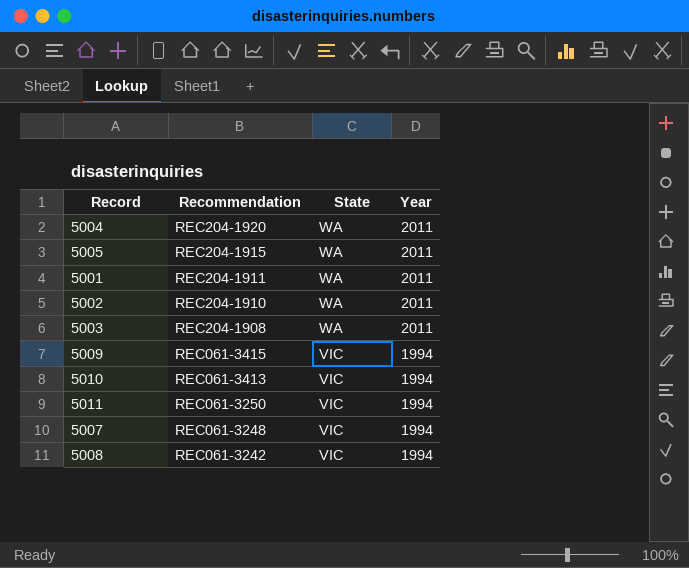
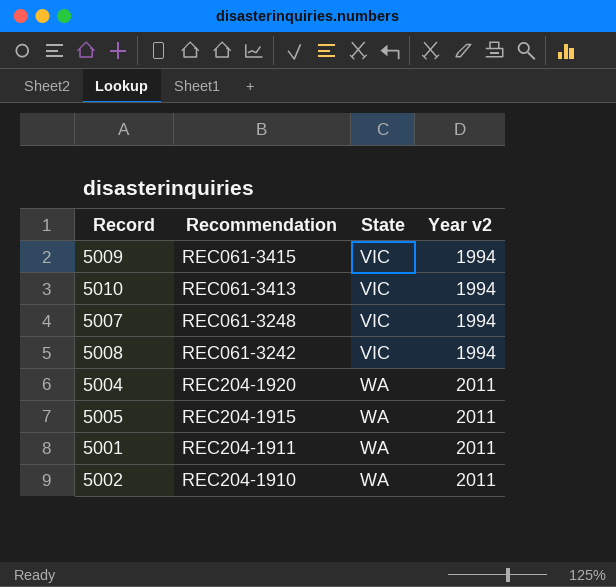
row order: Recommendation descending -> State ascending
column name: Year -> Year v2
row 5003: REC204-1908 | WA | 2011 -> none
row 5011: REC061-3250 | VIC | 1994 -> none

